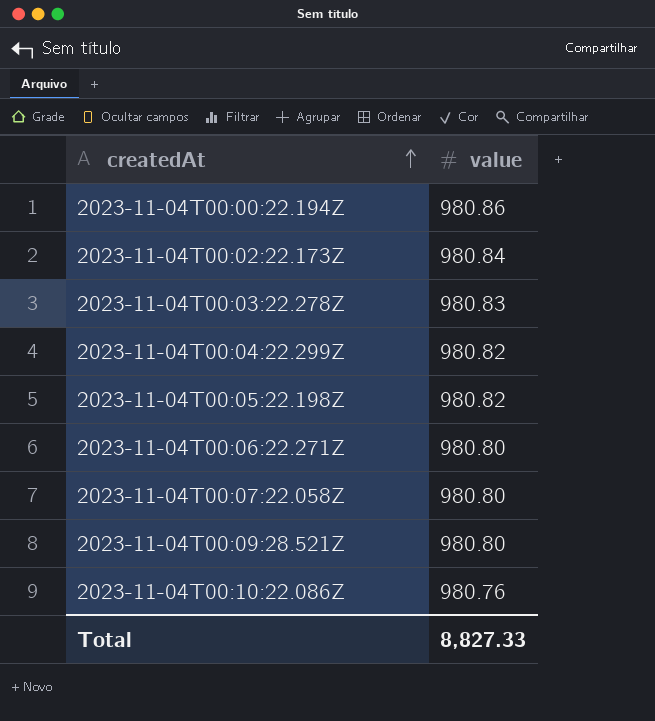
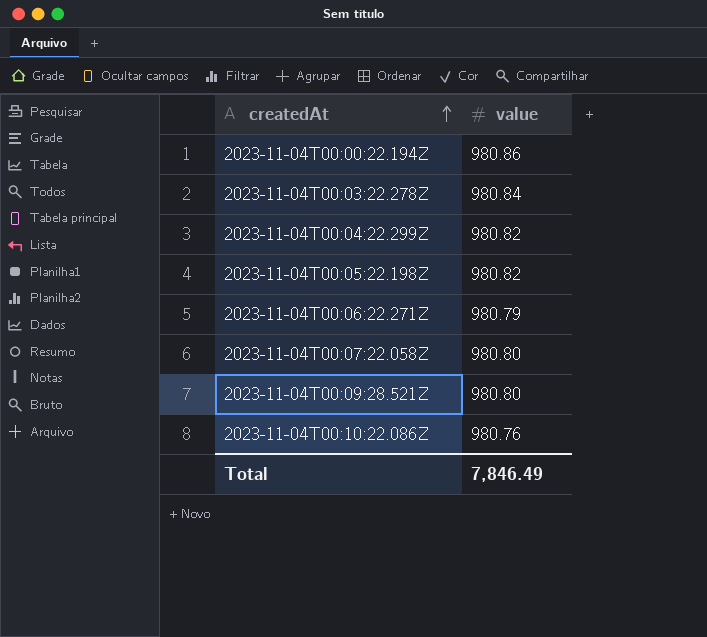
row 2023-11-04T00:02:22.173Z: 980.84 -> none
2023-11-04T00:03:22.278Z | value: 980.83 -> 980.84
2023-11-04T00:06:22.271Z | value: 980.80 -> 980.79
Total | value: 8,827.33 -> 7,846.49

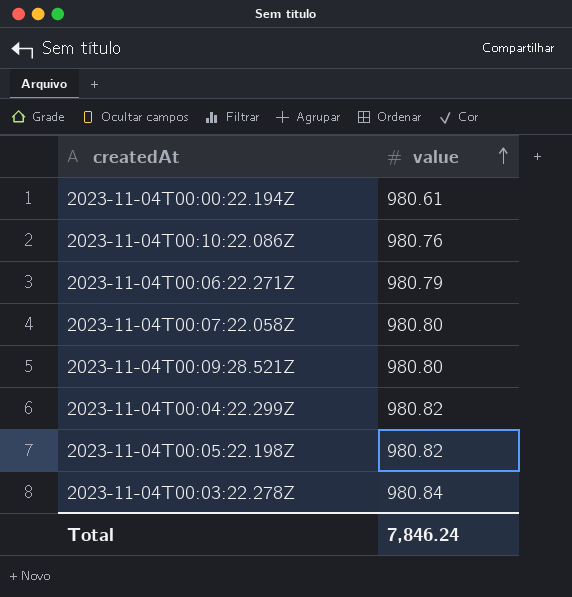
row order: createdAt ascending -> value ascending
2023-11-04T00:00:22.194Z | value: 980.86 -> 980.61
Total | value: 7,846.49 -> 7,846.24

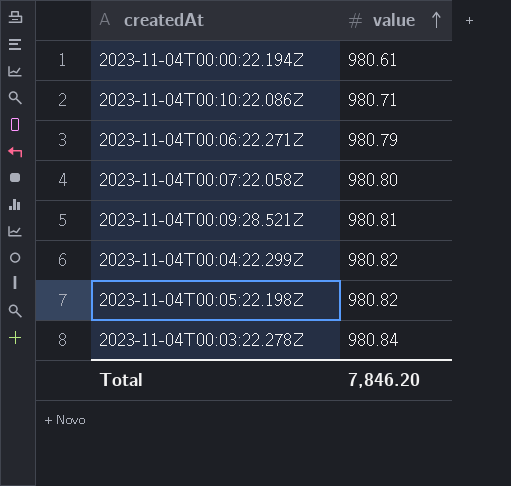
2023-11-04T00:10:22.086Z | value: 980.76 -> 980.71
2023-11-04T00:09:28.521Z | value: 980.80 -> 980.81
Total | value: 7,846.24 -> 7,846.20

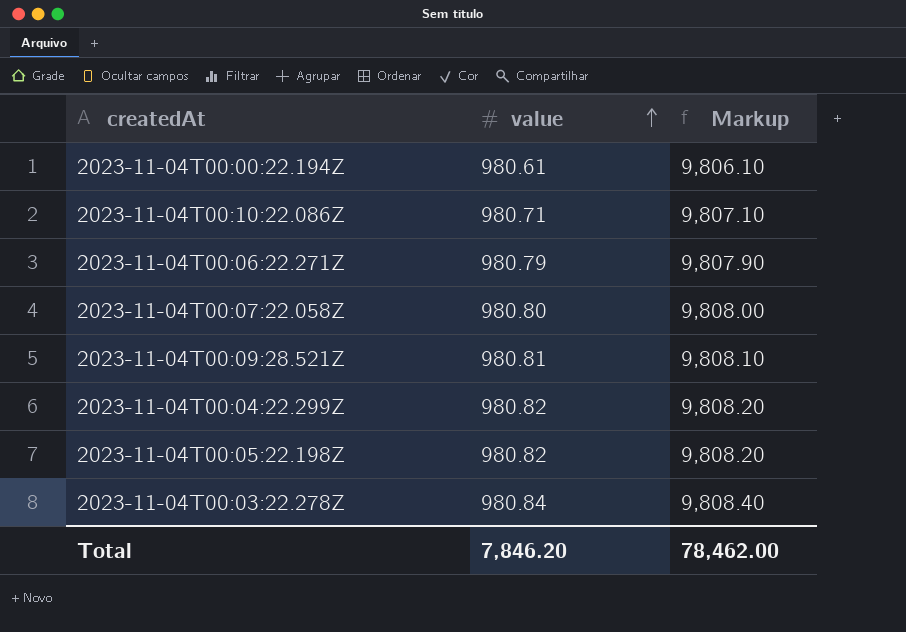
column Markup | formula: none -> [value] * 10

